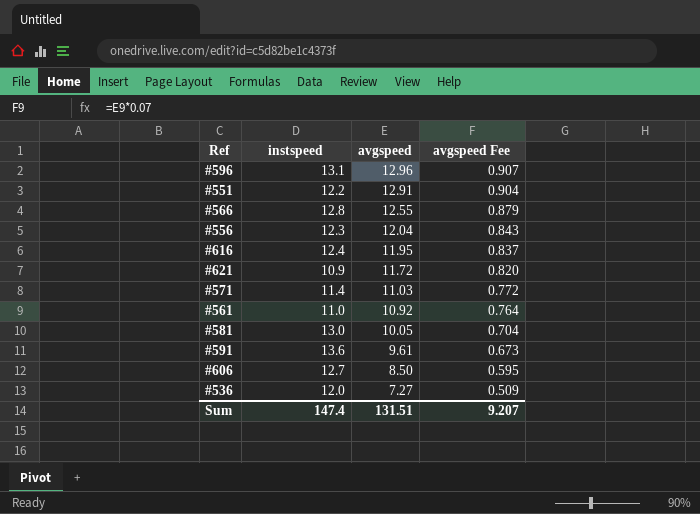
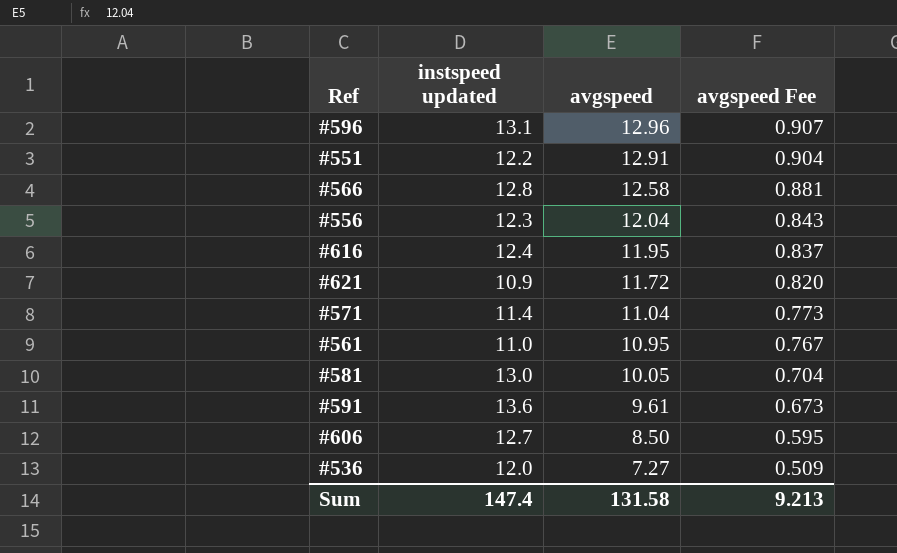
column name: instspeed -> instspeed updated
#566 | avgspeed: 12.55 -> 12.58
#566 | avgspeed Fee: 0.879 -> 0.881
#571 | avgspeed: 11.03 -> 11.04
#571 | avgspeed Fee: 0.772 -> 0.773
#561 | avgspeed: 10.92 -> 10.95
#561 | avgspeed Fee: 0.764 -> 0.767
Sum | avgspeed: 131.51 -> 131.58
Sum | avgspeed Fee: 9.207 -> 9.213

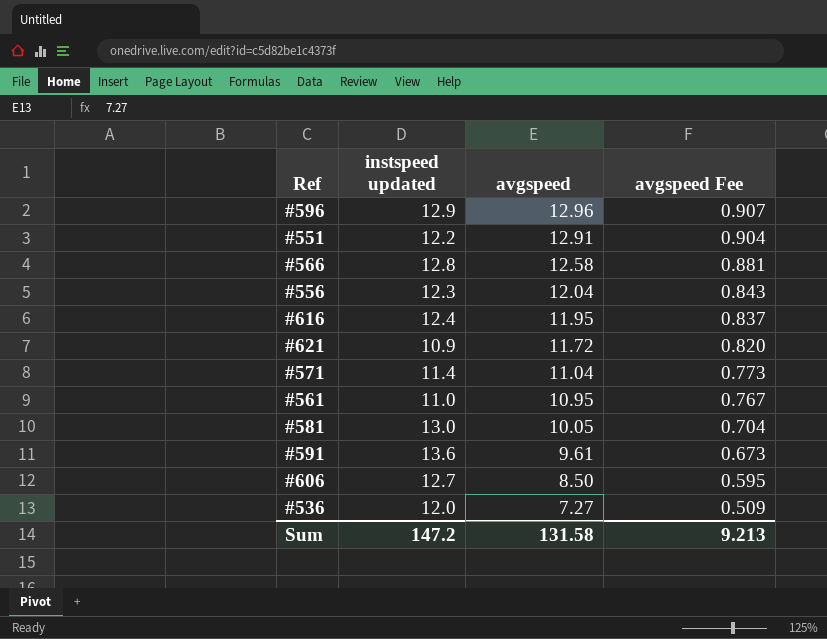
#596 | instspeed updated: 13.1 -> 12.9
Sum | instspeed updated: 147.4 -> 147.2

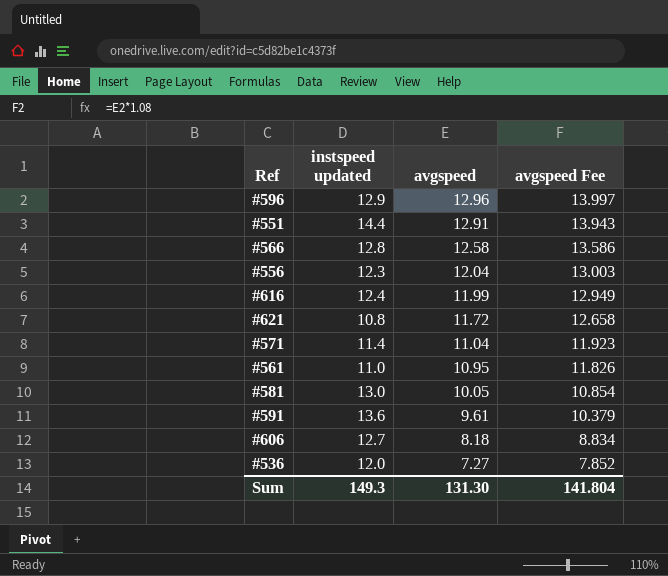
column avgspeed Fee | formula: [avgspeed] * 0.07 -> [avgspeed] * 1.08
#551 | instspeed updated: 12.2 -> 14.4
#616 | avgspeed: 11.95 -> 11.99
#621 | instspeed updated: 10.9 -> 10.8
#606 | avgspeed: 8.50 -> 8.18
Sum | instspeed updated: 147.2 -> 149.3
Sum | avgspeed: 131.58 -> 131.30
Sum | avgspeed Fee: 9.213 -> 141.804

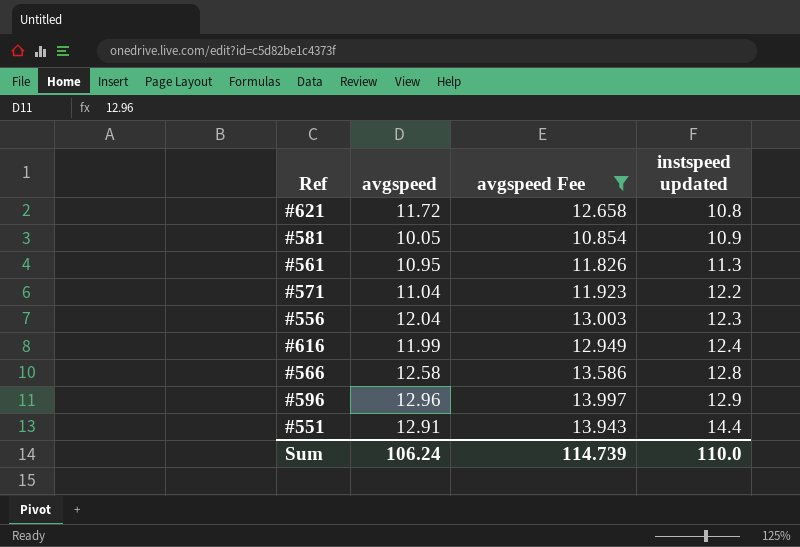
filter: none -> avgspeed Fee >= 10.854
row order: avgspeed descending -> instspeed updated ascending
column instspeed updated | position: 2 -> 4
#581 | instspeed updated: 13.0 -> 10.9
#561 | instspeed updated: 11.0 -> 11.3
#571 | instspeed updated: 11.4 -> 12.2
Sum | avgspeed: 131.30 -> 106.24
Sum | avgspeed Fee: 141.804 -> 114.739
Sum | instspeed updated: 149.3 -> 110.0

